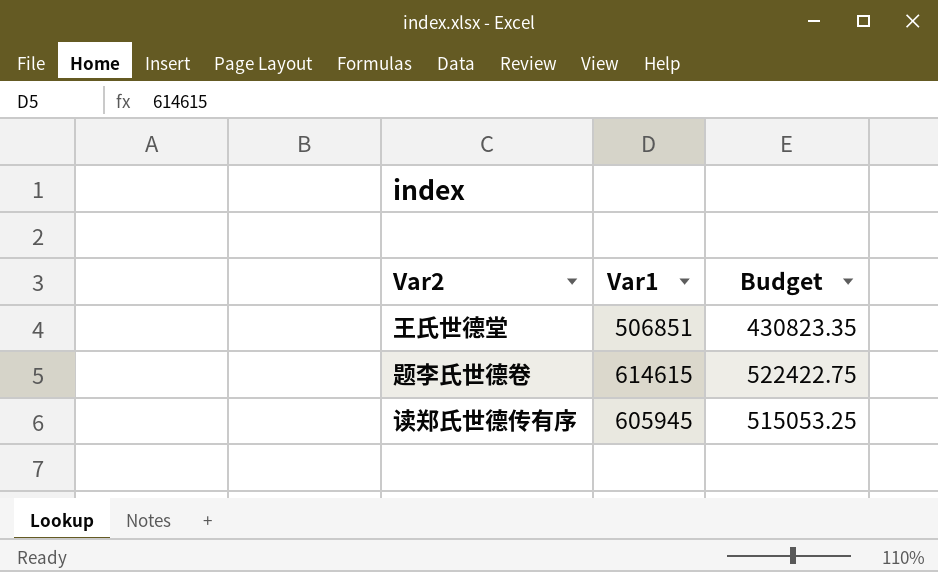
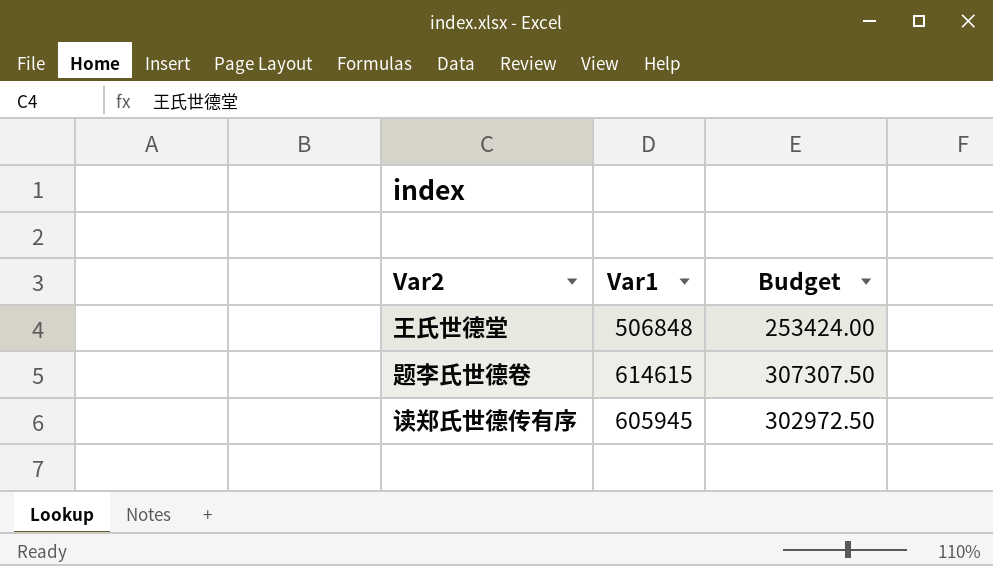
column Budget | formula: [Var1] * 0.85 -> [Var1] * 0.5
王氏世德堂 | Var1: 506851 -> 506848

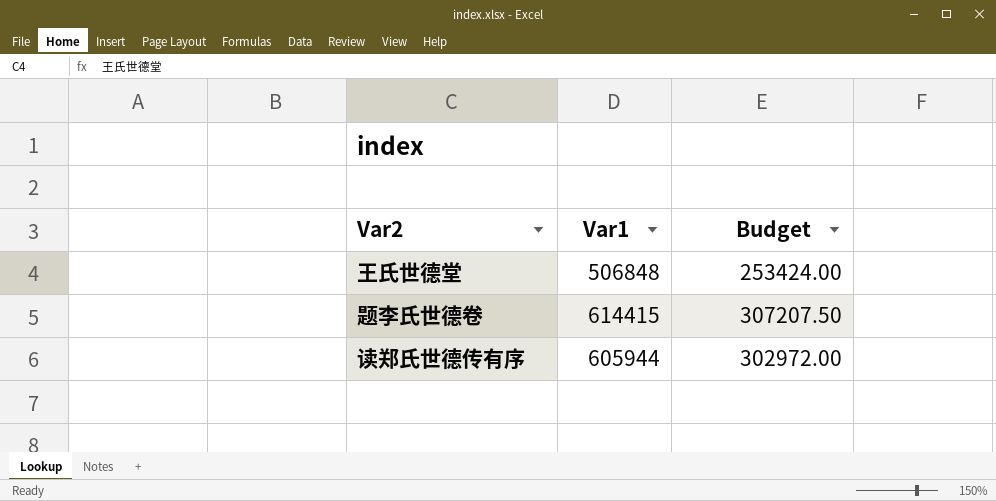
题李氏世德卷 | Var1: 614615 -> 614415
题李氏世德卷 | Budget: 307307.50 -> 307207.50
读郑氏世德传有序 | Var1: 605945 -> 605944
读郑氏世德传有序 | Budget: 302972.50 -> 302972.00

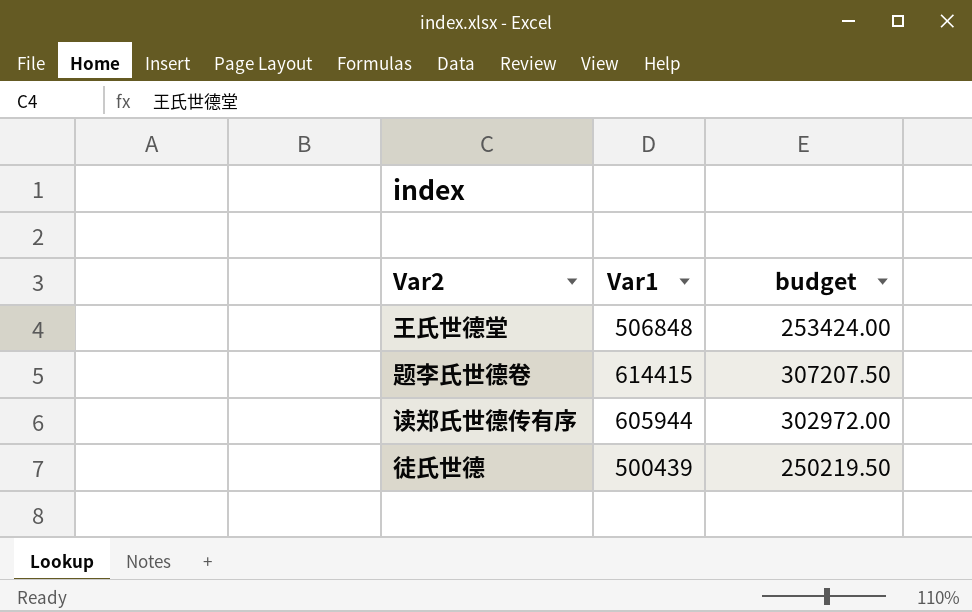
column name: Budget -> budget
row 徒氏世德: none -> 500439 | 250219.50

